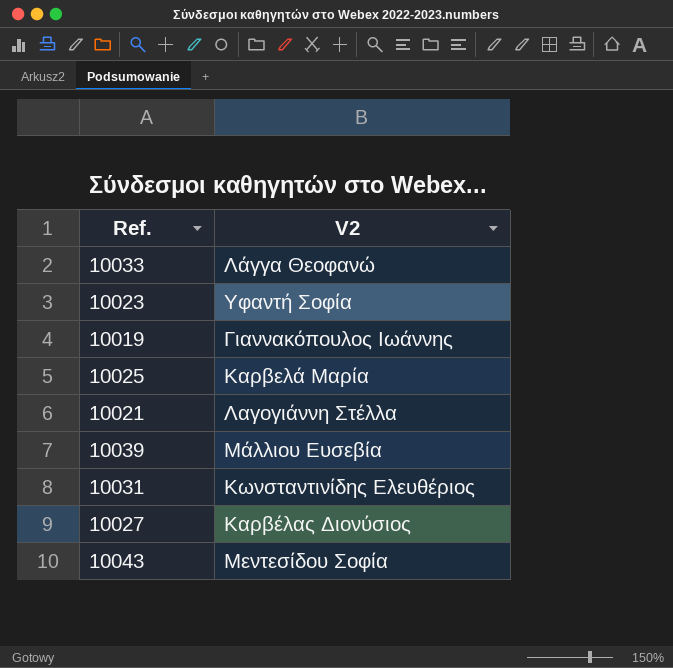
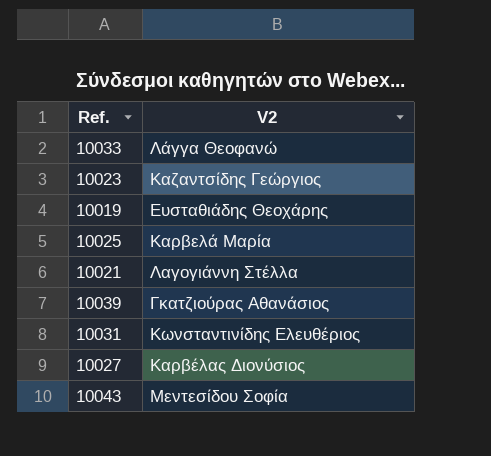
10023 | V2: Υφαντή Σοφία -> Καζαντσίδης Γεώργιος
10019 | V2: Γιαννακόπουλος Ιωάννης -> Ευσταθιάδης Θεοχάρης
10039 | V2: Μάλλιου Ευσεβία -> Γκατζιούρας Αθανάσιος

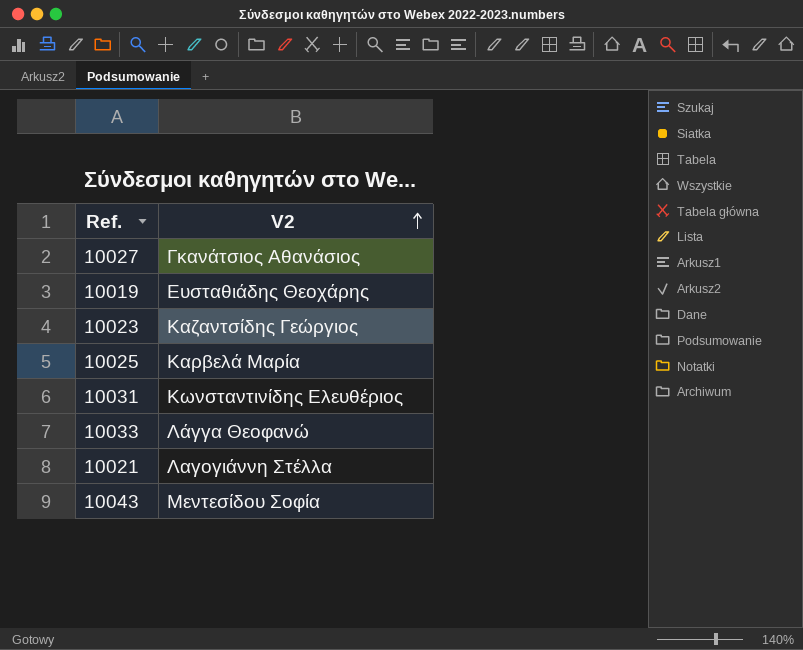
row order: none -> V2 ascending
row 10039: Γκατζιούρας Αθανάσιος -> none
10027 | V2: Καρβέλας Διονύσιος -> Γκανάτσιος Αθανάσιος

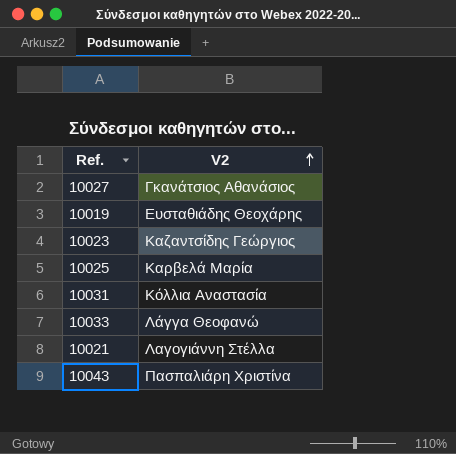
10031 | V2: Κωνσταντινίδης Ελευθέριος -> Κόλλια Αναστασία
10043 | V2: Μεντεσίδου Σοφία -> Πασπαλιάρη Χριστίνα

